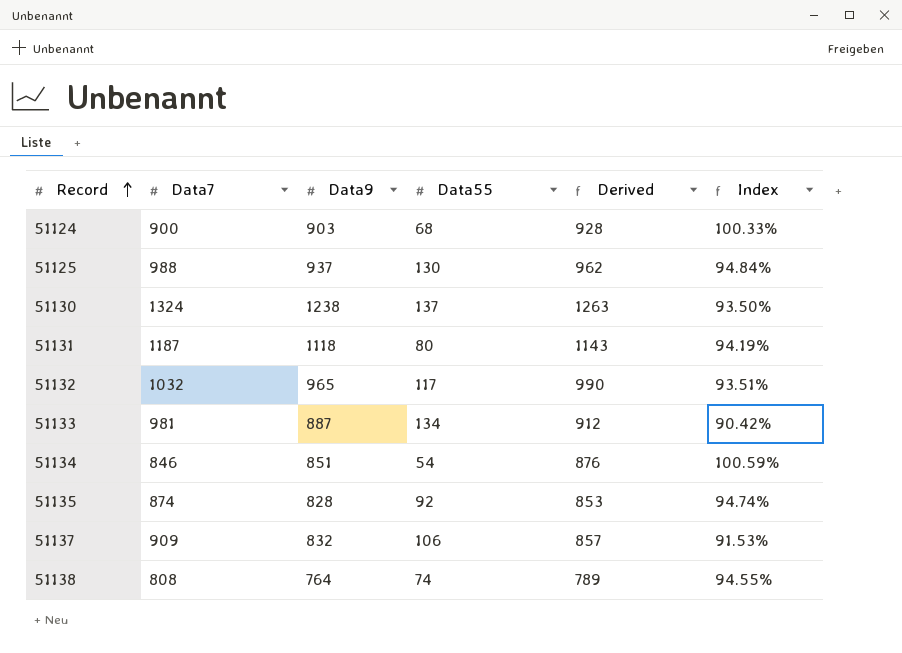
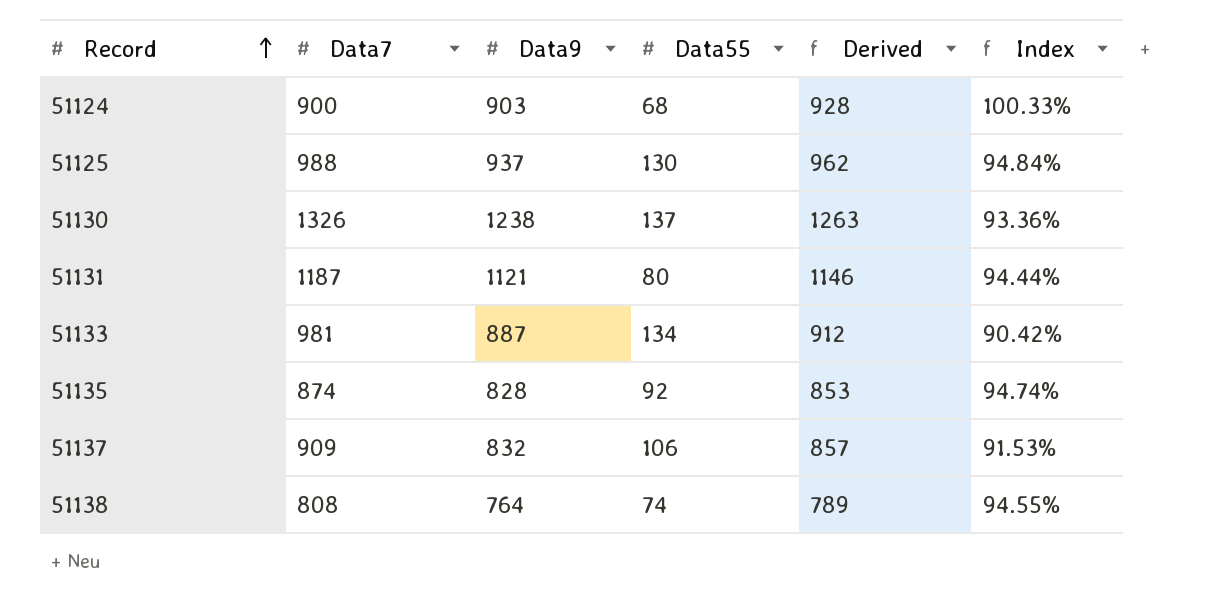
row 51132: 1032 | 965 | 117 | 990 | 93.51% -> none
row 51134: 846 | 851 | 54 | 876 | 100.59% -> none
51130 | Data7: 1324 -> 1326
51130 | Index: 93.50% -> 93.36%
51131 | Data9: 1118 -> 1121
51131 | Derived: 1143 -> 1146
51131 | Index: 94.19% -> 94.44%

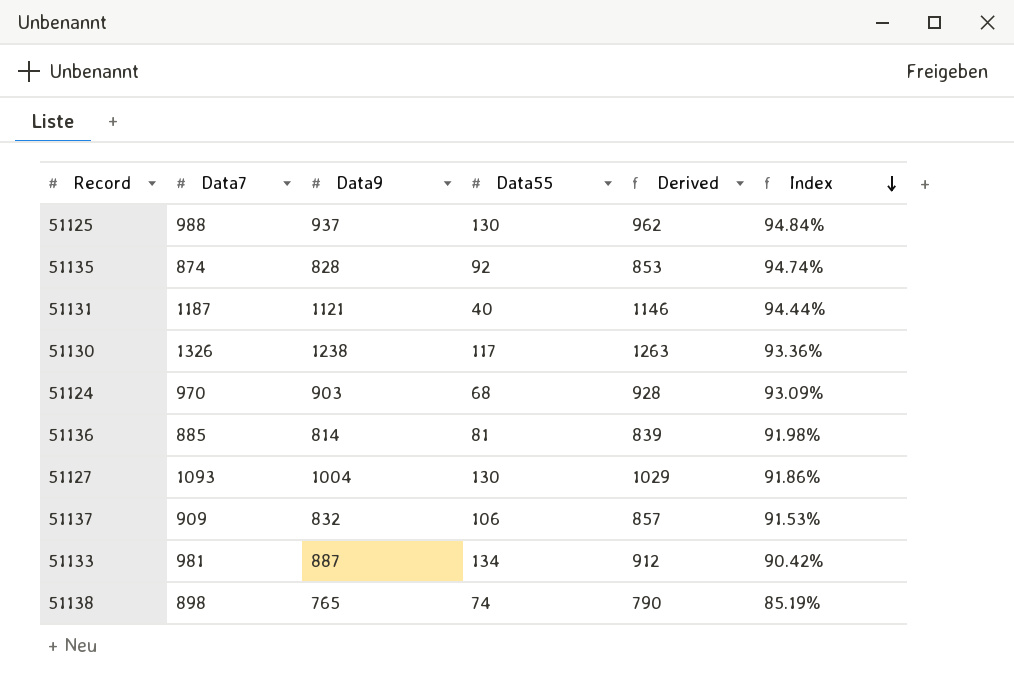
row order: Record ascending -> Index descending
51131 | Data55: 80 -> 40
51130 | Data55: 137 -> 117
51124 | Data7: 900 -> 970
51124 | Index: 100.33% -> 93.09%
row 51136: none -> 885 | 814 | 81 | 839 | 91.98%
row 51127: none -> 1093 | 1004 | 130 | 1029 | 91.86%
51138 | Data7: 808 -> 898
51138 | Data9: 764 -> 765
51138 | Derived: 789 -> 790
51138 | Index: 94.55% -> 85.19%

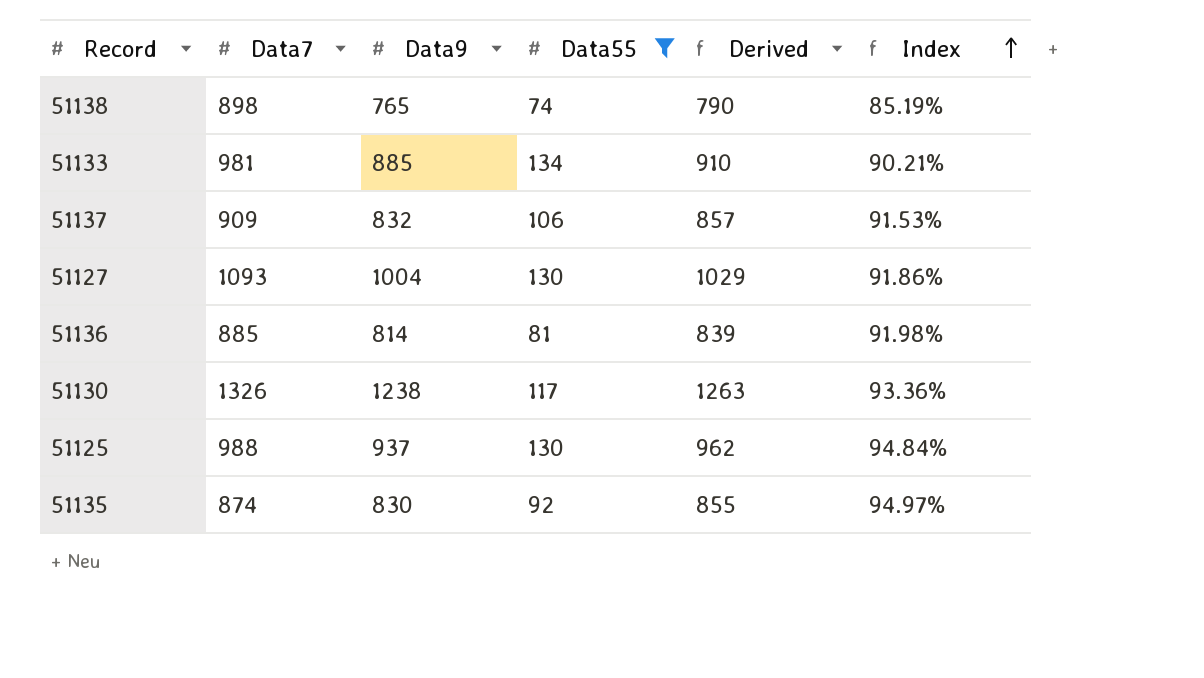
filter: none -> Data55 >= 74
row order: Index descending -> Index ascending
51133 | Data9: 887 -> 885
51133 | Derived: 912 -> 910
51133 | Index: 90.42% -> 90.21%
51135 | Data9: 828 -> 830
51135 | Derived: 853 -> 855
51135 | Index: 94.74% -> 94.97%

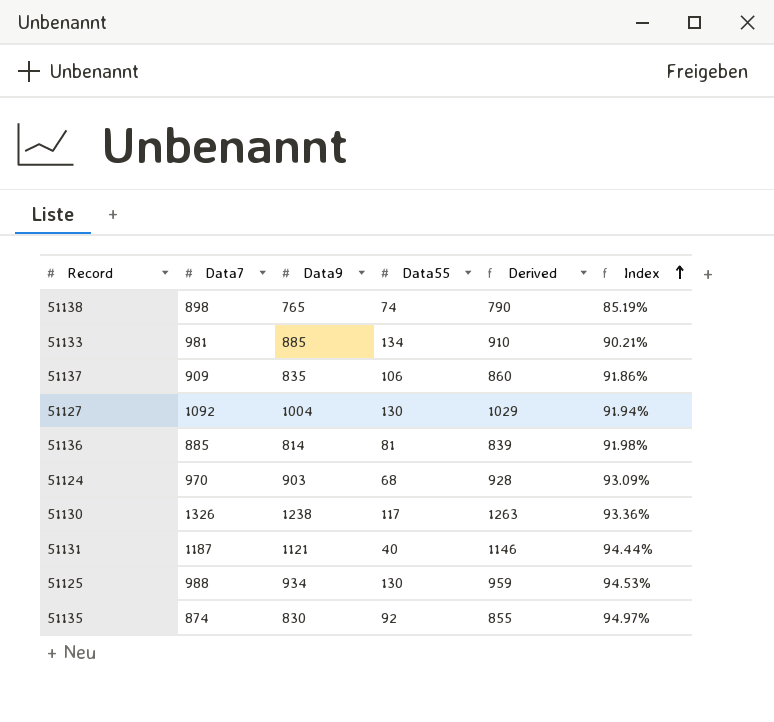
filter: Data55 >= 74 -> none
51137 | Data9: 832 -> 835
51137 | Derived: 857 -> 860
51137 | Index: 91.53% -> 91.86%
51127 | Data7: 1093 -> 1092
51127 | Index: 91.86% -> 91.94%
51125 | Data9: 937 -> 934
51125 | Derived: 962 -> 959
51125 | Index: 94.84% -> 94.53%

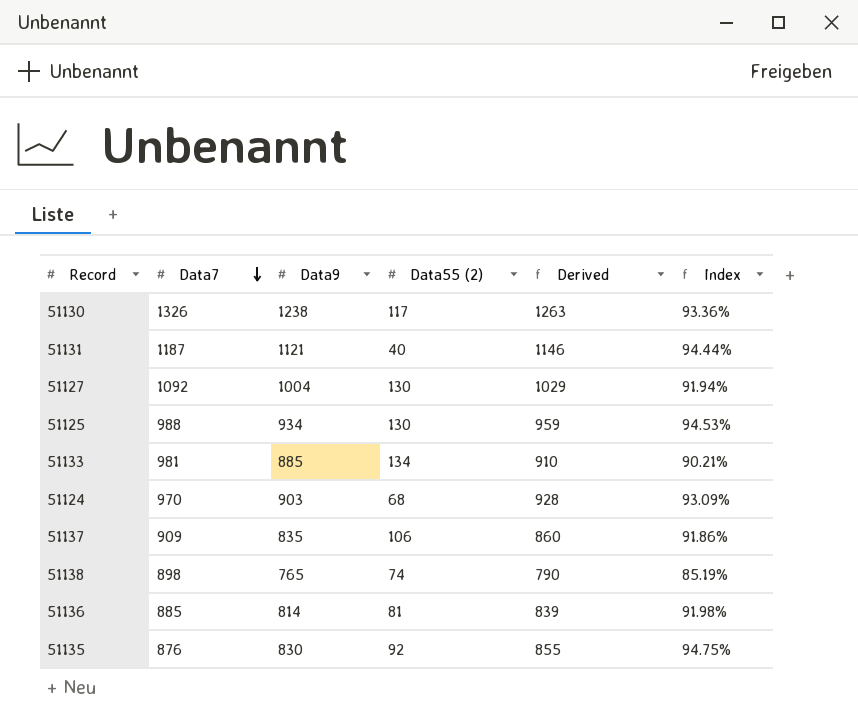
row order: Index ascending -> Data7 descending
column name: Data55 -> Data55 (2)
51135 | Data7: 874 -> 876
51135 | Index: 94.97% -> 94.75%

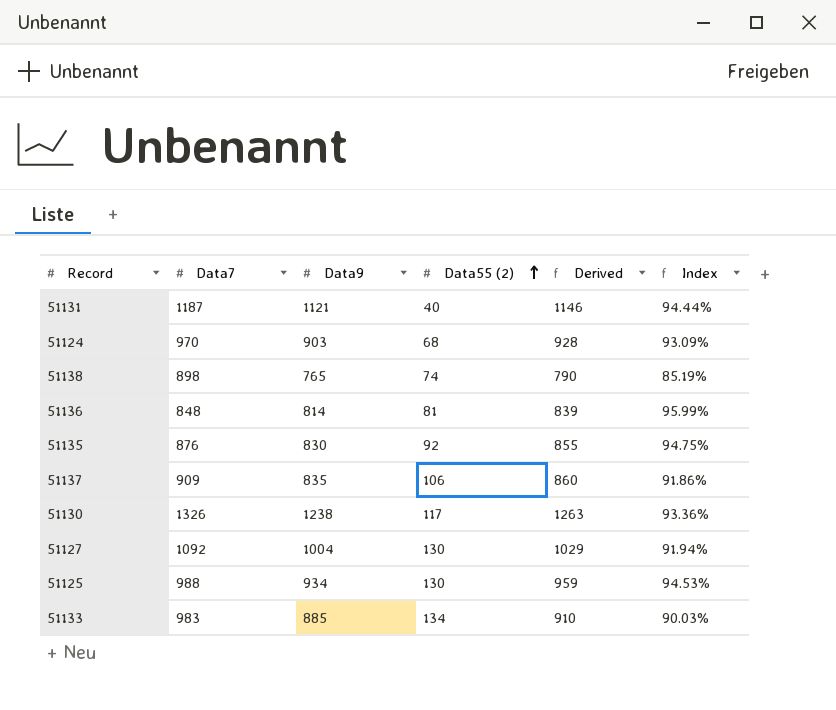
row order: Data7 descending -> Data55 (2) ascending
51136 | Data7: 885 -> 848
51136 | Index: 91.98% -> 95.99%
51133 | Data7: 981 -> 983
51133 | Index: 90.21% -> 90.03%

